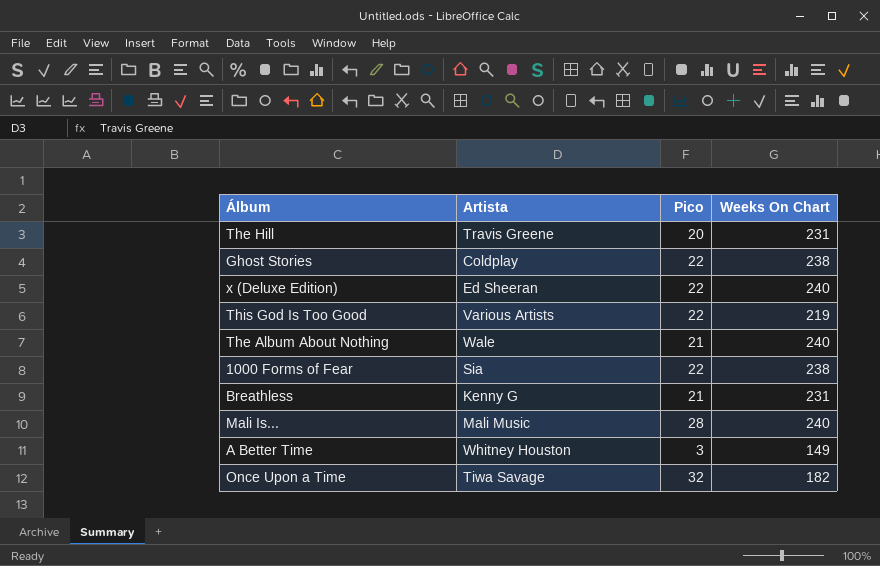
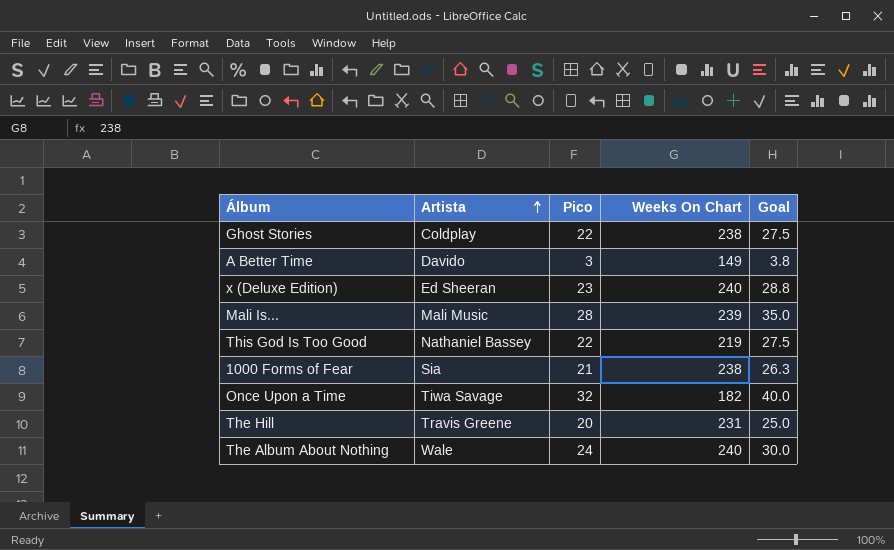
row order: none -> Artista ascending
column Goal | formula: none -> [Pico] * 1.25
row Breathless: Kenny G | 21 | 231 -> none
A Better Time | Artista: Whitney Houston -> Davido
x (Deluxe Edition) | Pico: 22 -> 23
Mali Is... | Weeks On Chart: 240 -> 239
This God Is Too Good | Artista: Various Artists -> Nathaniel Bassey
1000 Forms of Fear | Pico: 22 -> 21
The Album About Nothing | Pico: 21 -> 24

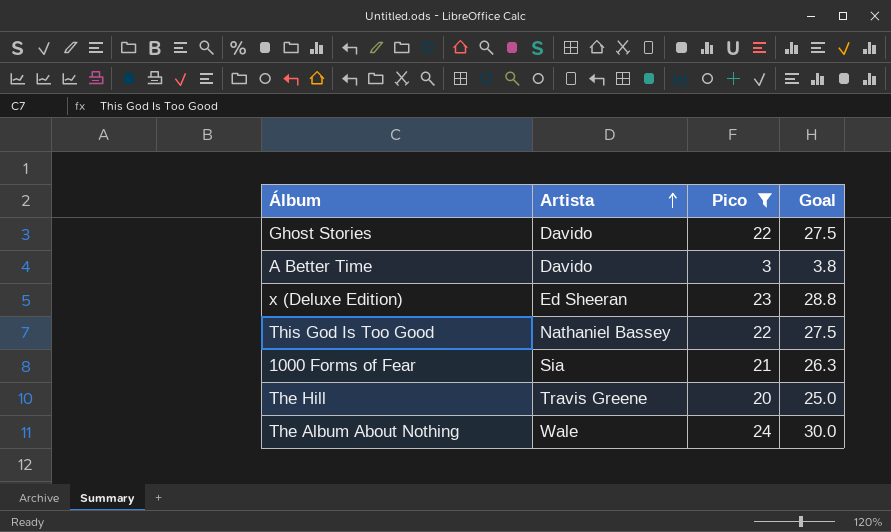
filter: none -> Pico <= 24
column Weeks On Chart | position: 4 -> none
Ghost Stories | Artista: Coldplay -> Davido

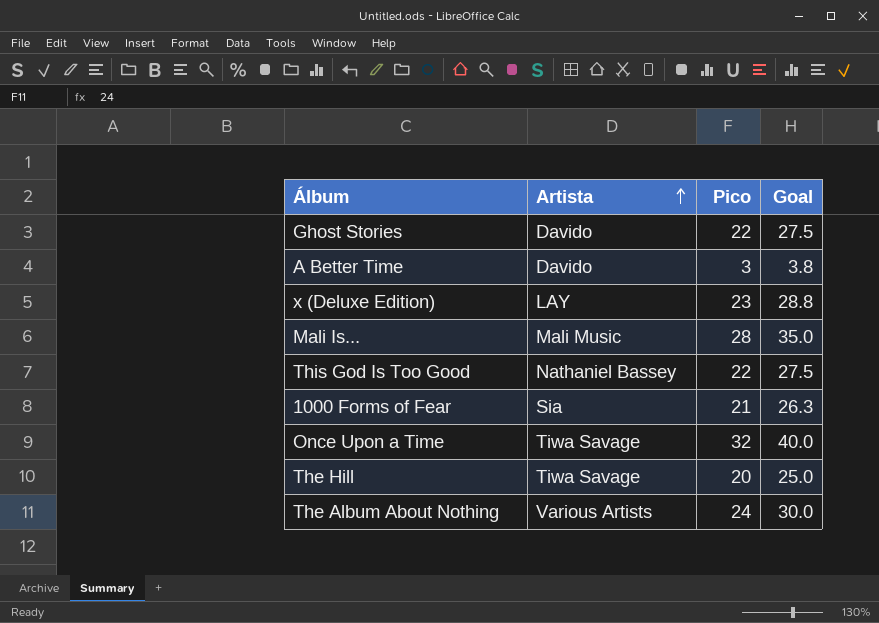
filter: Pico <= 24 -> none
x (Deluxe Edition) | Artista: Ed Sheeran -> LAY
The Hill | Artista: Travis Greene -> Tiwa Savage
The Album About Nothing | Artista: Wale -> Various Artists

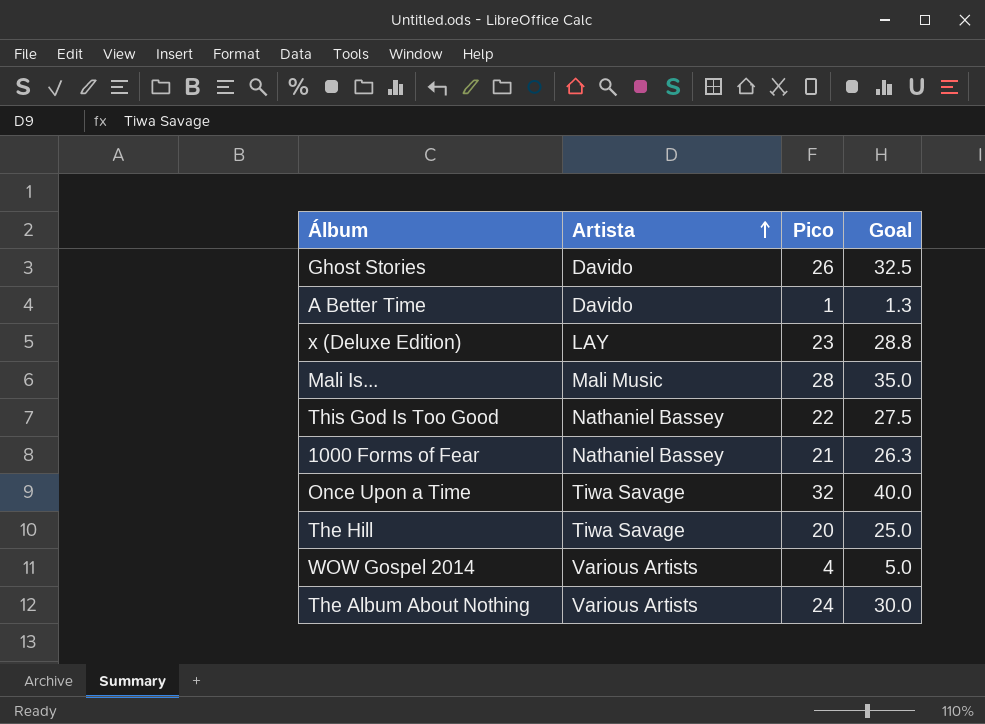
Ghost Stories | Pico: 22 -> 26
Ghost Stories | Goal: 27.5 -> 32.5
A Better Time | Pico: 3 -> 1
A Better Time | Goal: 3.8 -> 1.3
1000 Forms of Fear | Artista: Sia -> Nathaniel Bassey
row WOW Gospel 2014: none -> Various Artists | 4 | 5.0

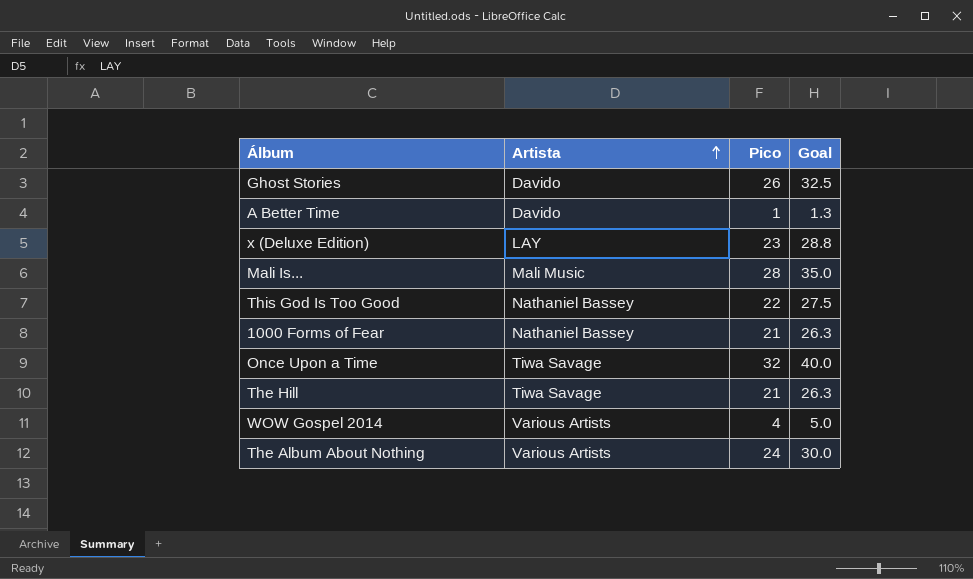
The Hill | Pico: 20 -> 21
The Hill | Goal: 25.0 -> 26.3

